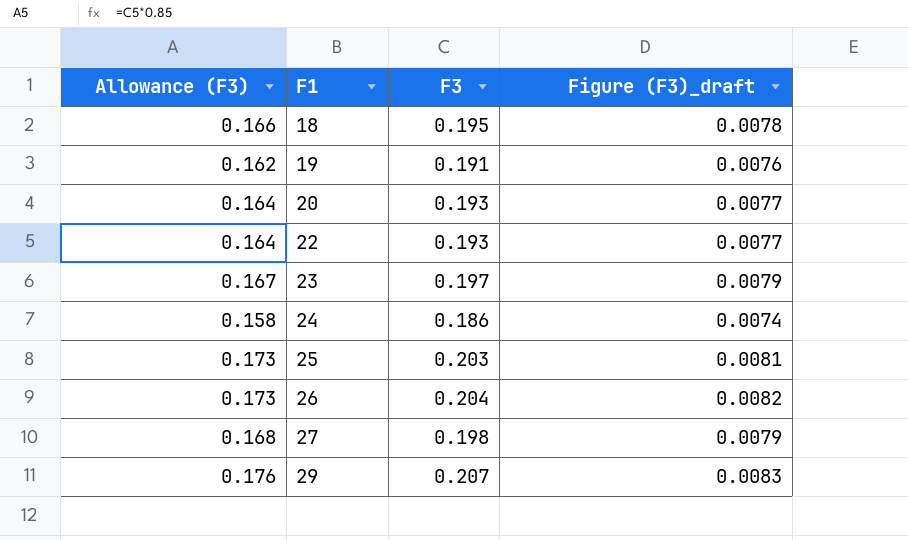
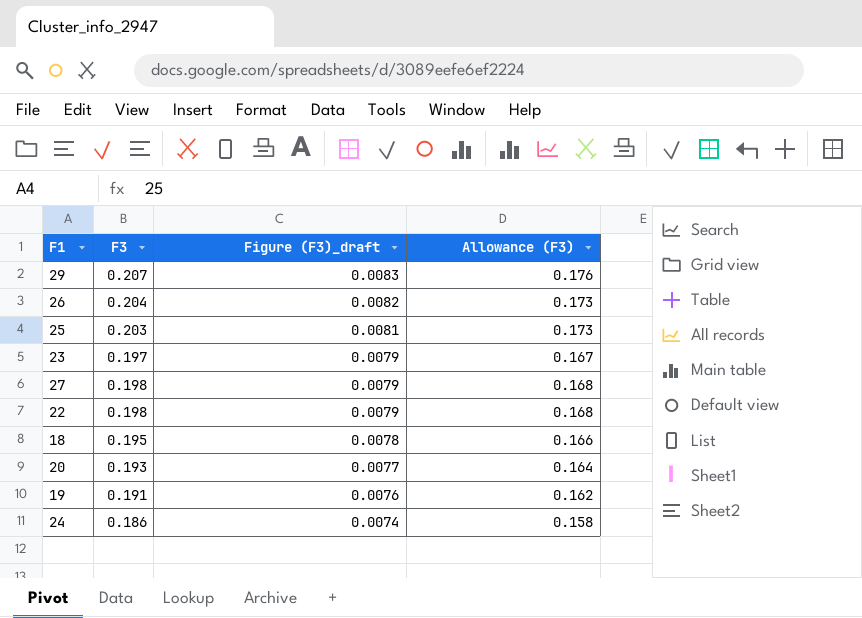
row order: F1 ascending -> Figure (F3)_draft descending
column Allowance (F3) | position: 1 -> 4
22 | F3: 0.193 -> 0.198
22 | Figure (F3)_draft: 0.0077 -> 0.0079
22 | Allowance (F3): 0.164 -> 0.168

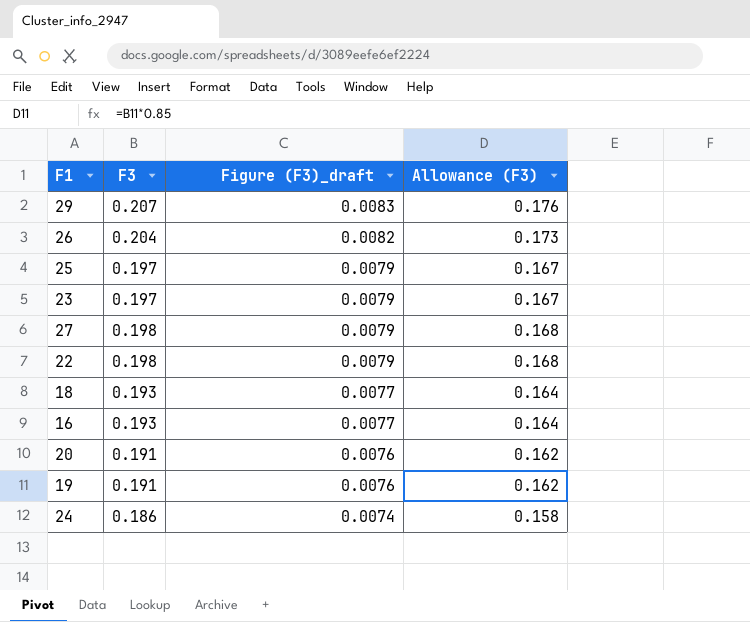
25 | F3: 0.203 -> 0.197
25 | Figure (F3)_draft: 0.0081 -> 0.0079
25 | Allowance (F3): 0.173 -> 0.167
18 | F3: 0.195 -> 0.193
18 | Figure (F3)_draft: 0.0078 -> 0.0077
18 | Allowance (F3): 0.166 -> 0.164
row 16: none -> 0.193 | 0.0077 | 0.164
20 | F3: 0.193 -> 0.191
20 | Figure (F3)_draft: 0.0077 -> 0.0076
20 | Allowance (F3): 0.164 -> 0.162

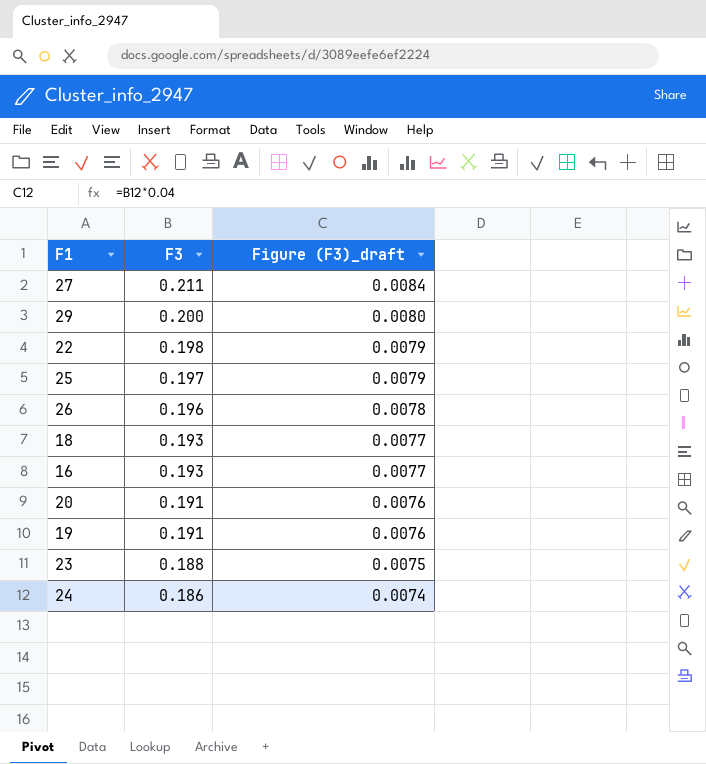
row order: Figure (F3)_draft descending -> F3 descending
column Allowance (F3) | formula: [F3] * 0.85 -> none
27 | F3: 0.198 -> 0.211
27 | Figure (F3)_draft: 0.0079 -> 0.0084
29 | F3: 0.207 -> 0.200
29 | Figure (F3)_draft: 0.0083 -> 0.0080
26 | F3: 0.204 -> 0.196
26 | Figure (F3)_draft: 0.0082 -> 0.0078
23 | F3: 0.197 -> 0.188
23 | Figure (F3)_draft: 0.0079 -> 0.0075

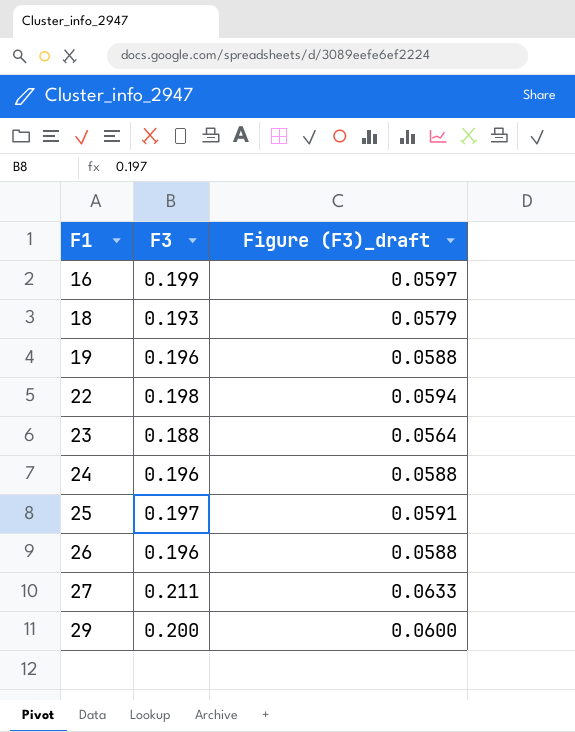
row order: F3 descending -> F1 ascending
column Figure (F3)_draft | formula: [F3] * 0.04 -> [F3] * 0.3
row 20: 0.191 | 0.0076 -> none
16 | F3: 0.193 -> 0.199
19 | F3: 0.191 -> 0.196
24 | F3: 0.186 -> 0.196

